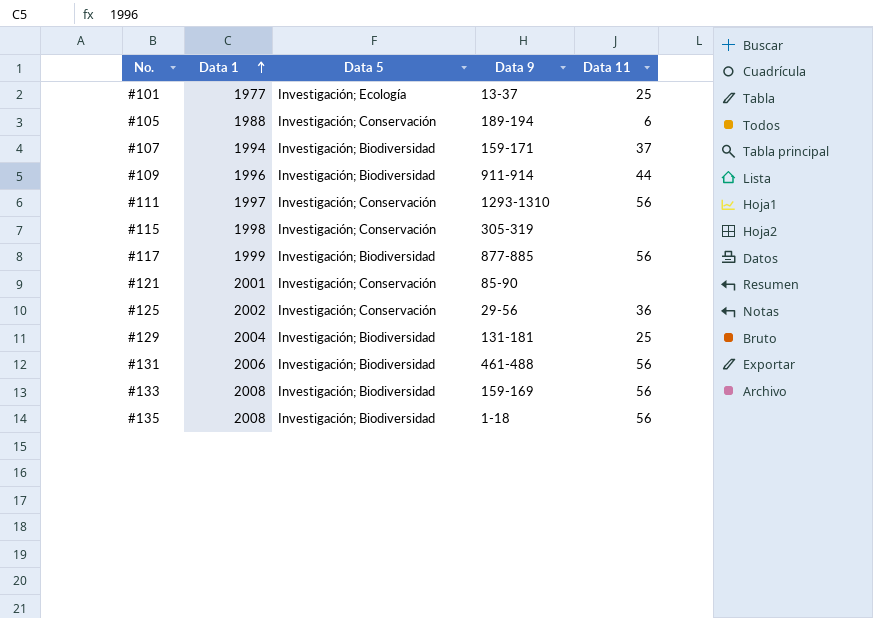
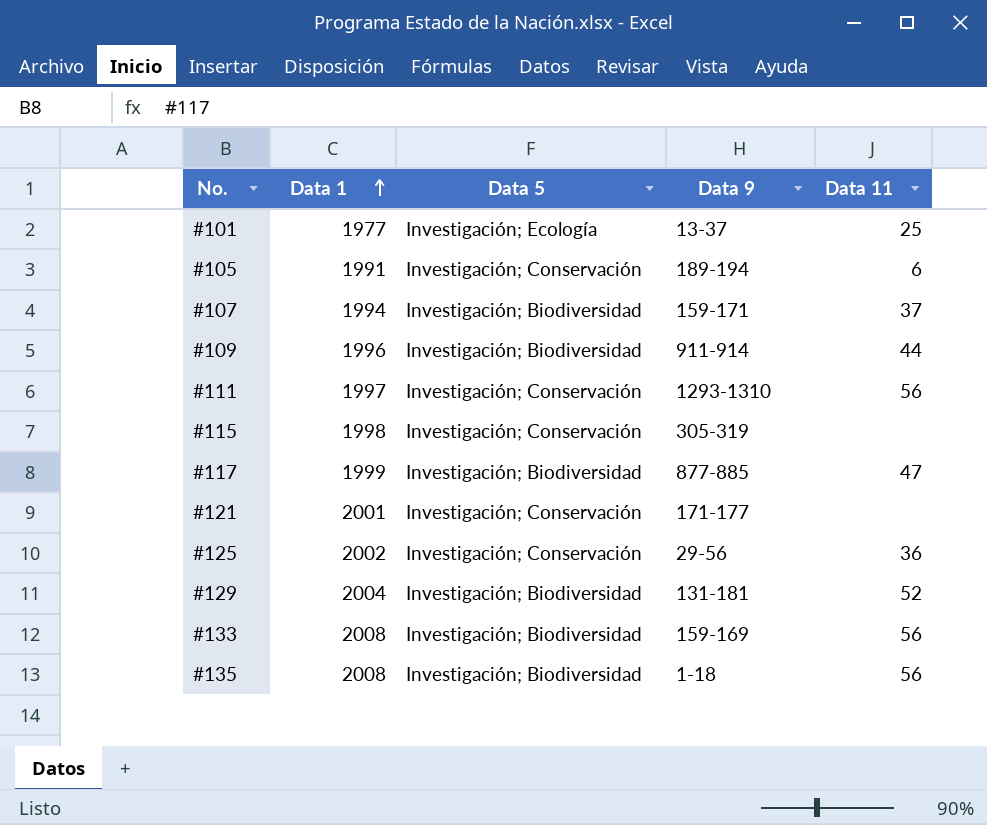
row #131: 2006 | Investigación; Biodiversidad | 461-488 | 56 -> none
#105 | Data 1: 1988 -> 1991
#117 | Data 11: 56 -> 47
#121 | Data 9: 85-90 -> 171-177
#129 | Data 11: 25 -> 52

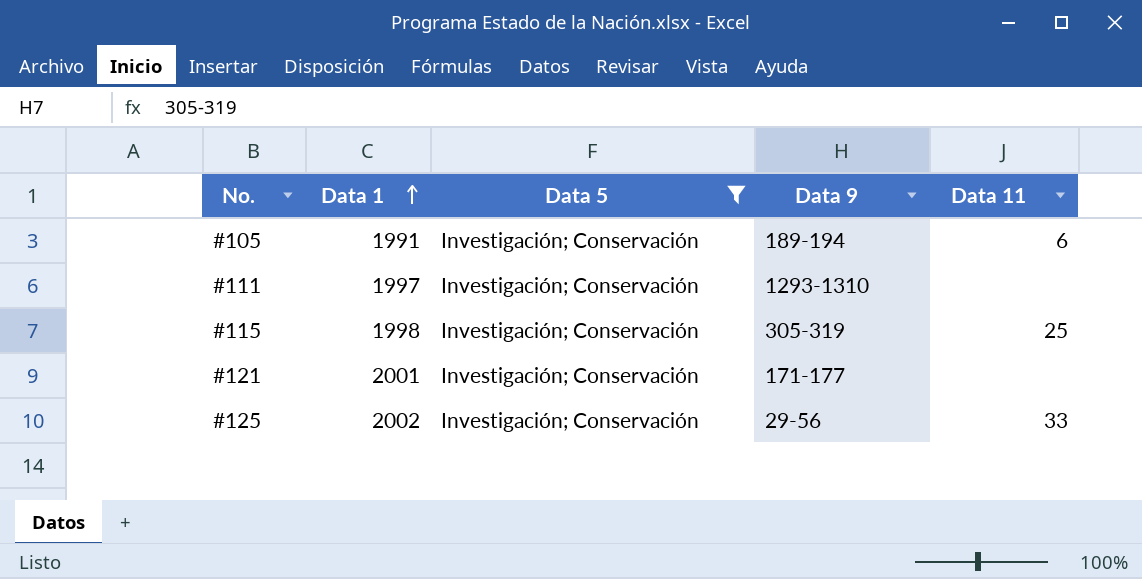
filter: none -> Data 5 = Investigación; Conservación
#111 | Data 11: 56 -> none
#115 | Data 11: none -> 25
#125 | Data 11: 36 -> 33

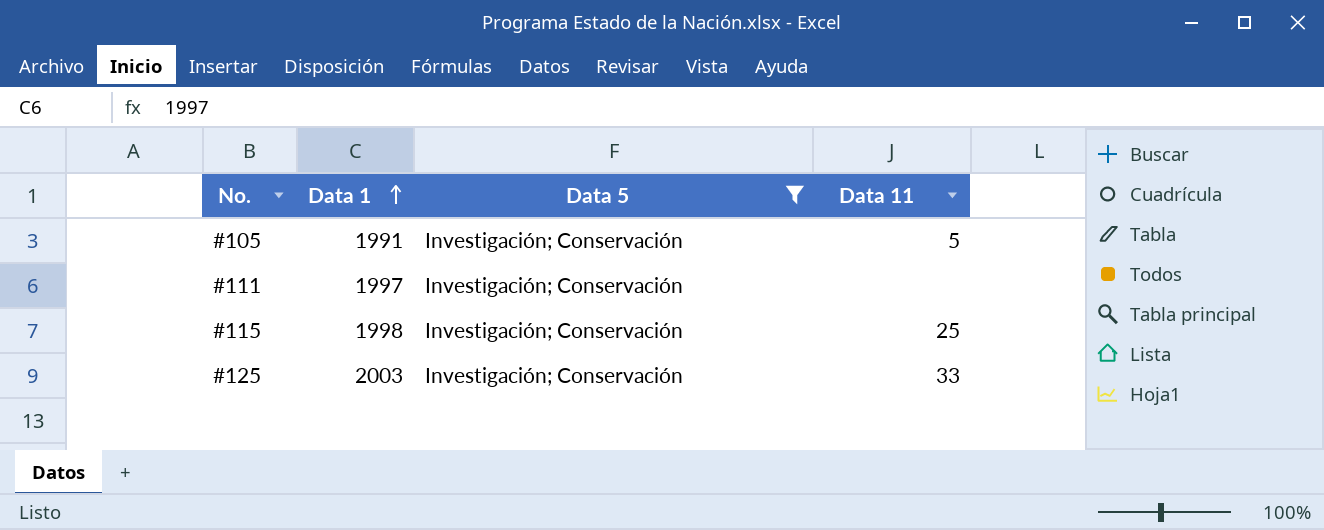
column Data 9 | position: 4 -> none
row #121: 2001 | Investigación; Conservación | 171-177 | none -> none
#105 | Data 11: 6 -> 5
#125 | Data 1: 2002 -> 2003

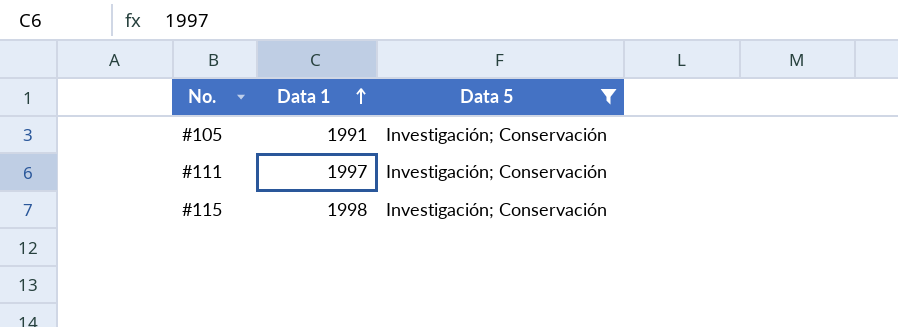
column Data 11 | position: 4 -> none
row #125: 2003 | Investigación; Conservación | 33 -> none

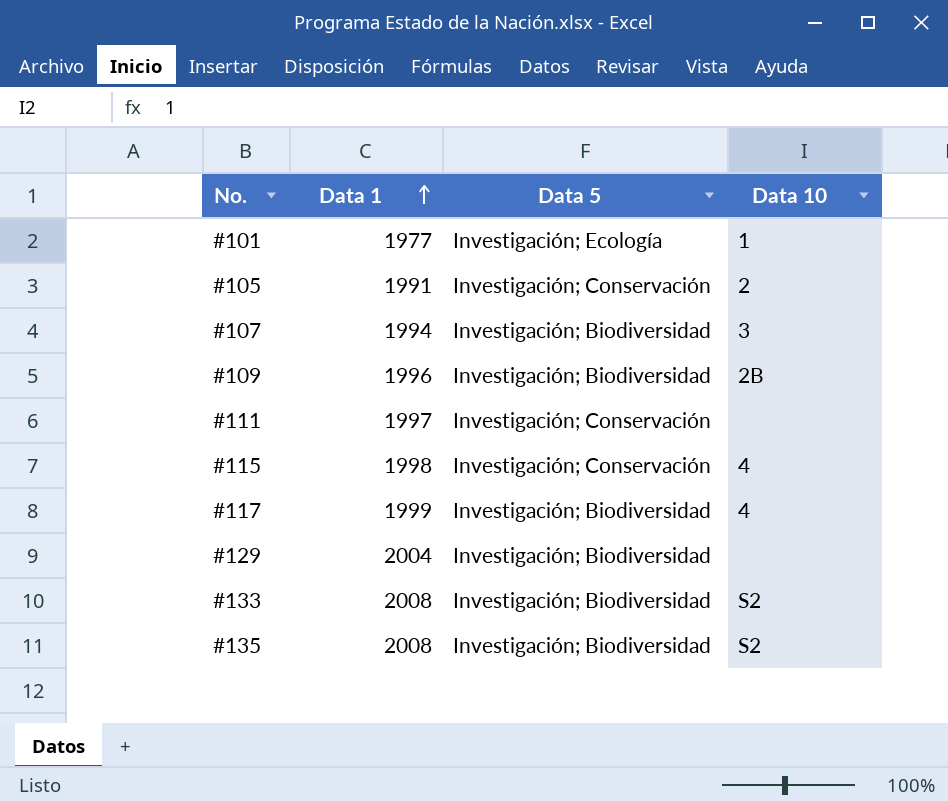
filter: Data 5 = Investigación; Conservación -> none
column Data 10 | position: none -> 4

